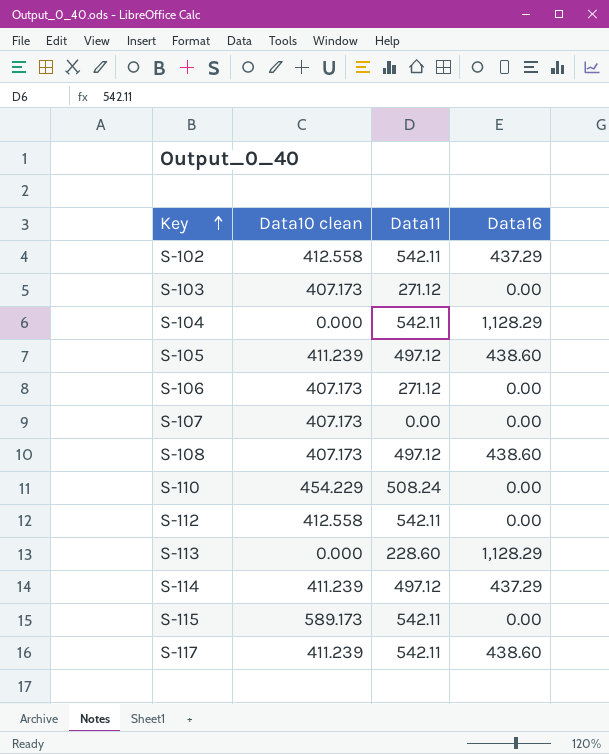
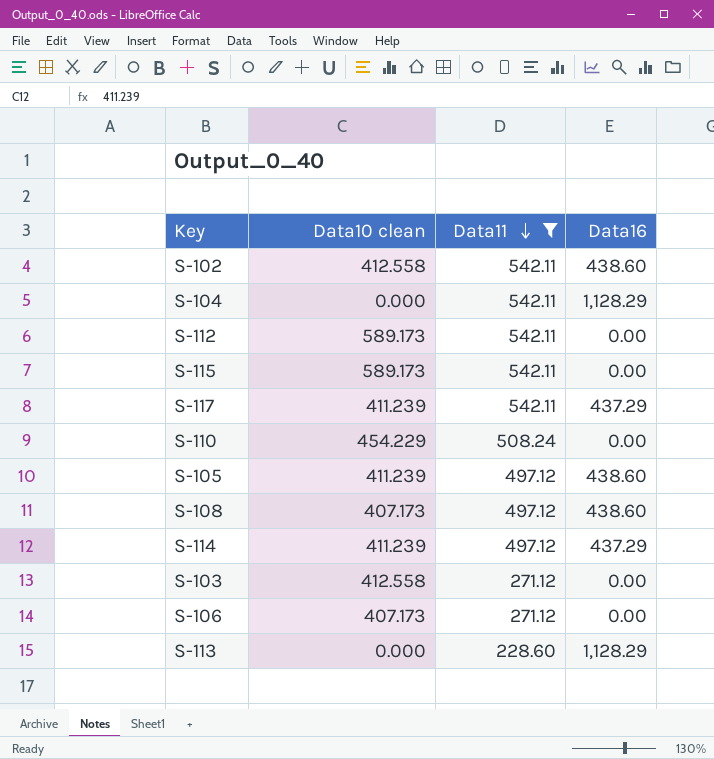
filter: none -> Data11 != 0.00
row order: Key ascending -> Data11 descending
S-102 | Data16: 437.29 -> 438.60
S-112 | Data10 clean: 412.558 -> 589.173
S-117 | Data16: 438.60 -> 437.29
S-103 | Data10 clean: 407.173 -> 412.558

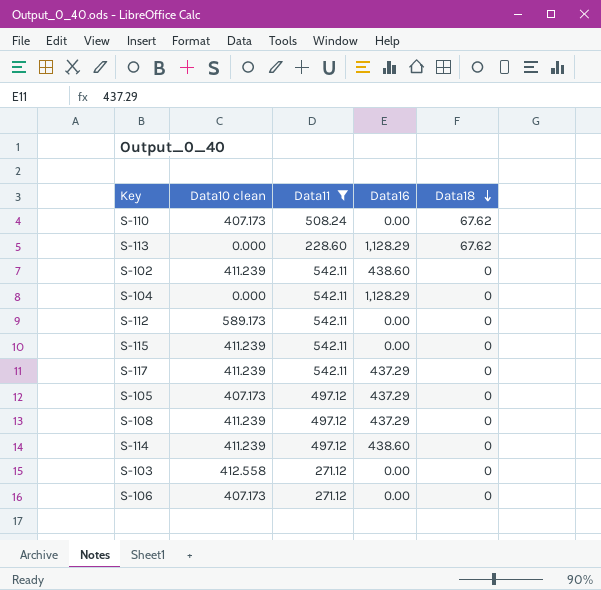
row order: Data11 descending -> Data18 descending
column Data18 | position: none -> 5
S-110 | Data10 clean: 454.229 -> 407.173
S-102 | Data10 clean: 412.558 -> 411.239
S-115 | Data10 clean: 589.173 -> 411.239
S-105 | Data10 clean: 411.239 -> 407.173
S-105 | Data16: 438.60 -> 437.29
S-108 | Data10 clean: 407.173 -> 411.239
S-108 | Data16: 438.60 -> 437.29
S-114 | Data16: 437.29 -> 438.60

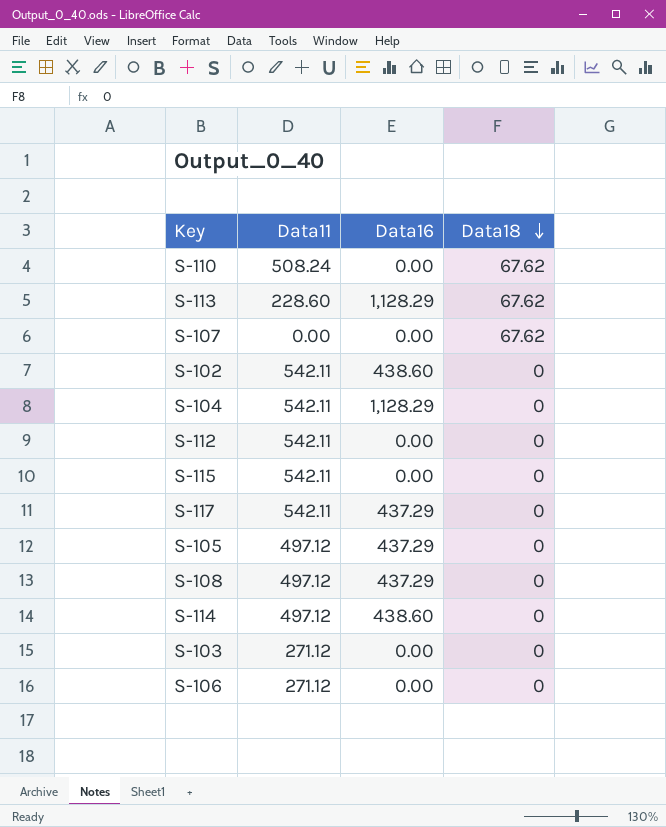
filter: Data11 != 0.00 -> none
column Data10 clean | position: 2 -> none

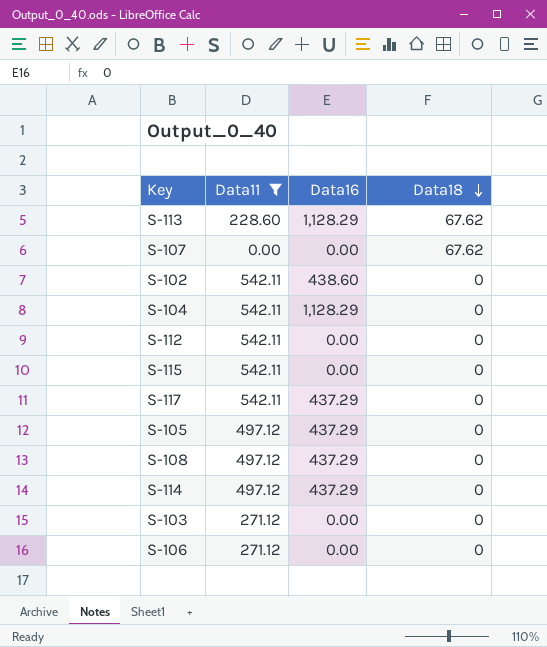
filter: none -> Data11 != 508.24
S-114 | Data16: 438.60 -> 437.29

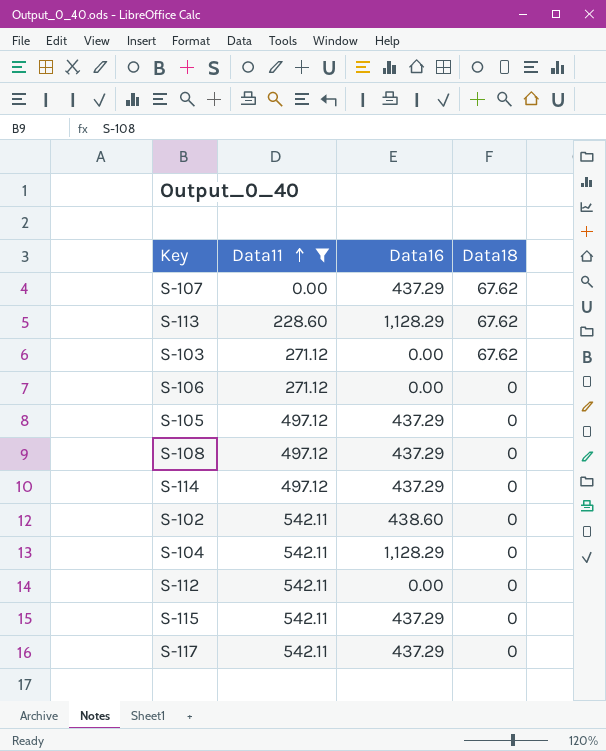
row order: Data18 descending -> Data11 ascending
S-107 | Data16: 0.00 -> 437.29
S-103 | Data18: 0 -> 67.62
S-115 | Data16: 0.00 -> 437.29

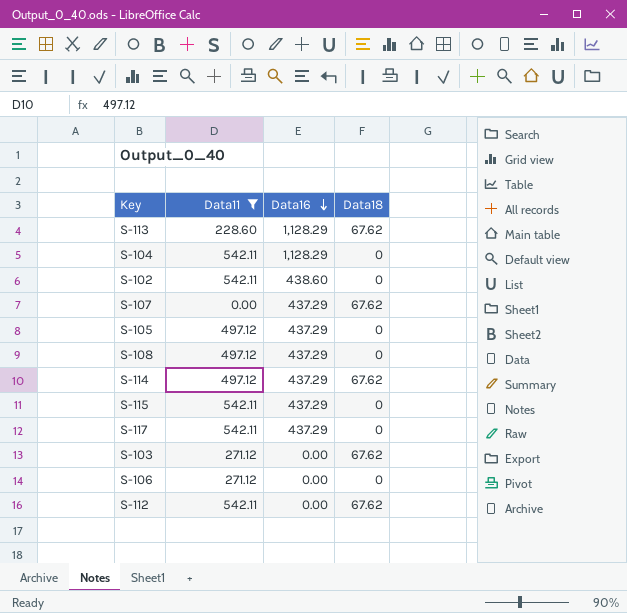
row order: Data11 ascending -> Data16 descending
S-114 | Data18: 0 -> 67.62
S-112 | Data18: 0 -> 67.62

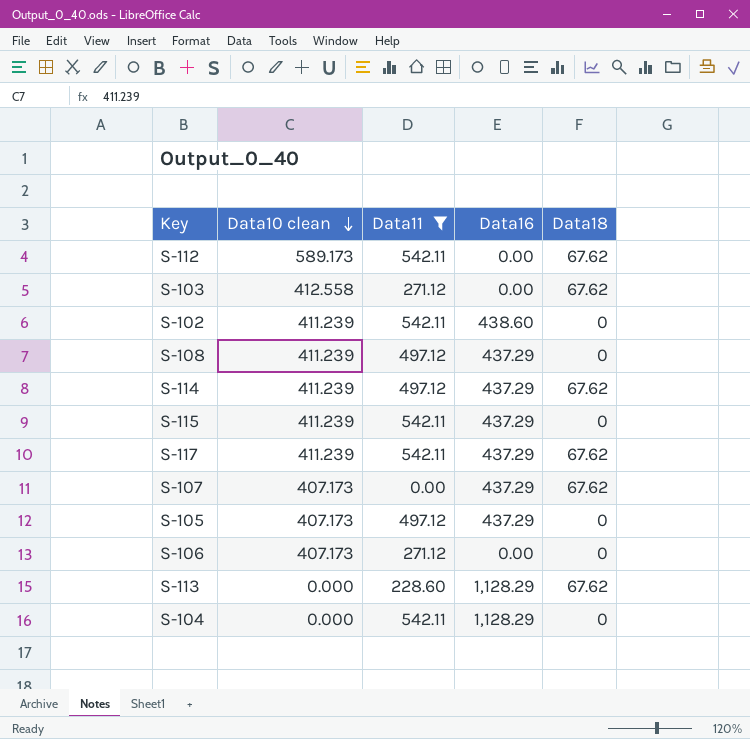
row order: Data16 descending -> Data10 clean descending
column Data10 clean | position: none -> 2
S-117 | Data18: 0 -> 67.62

